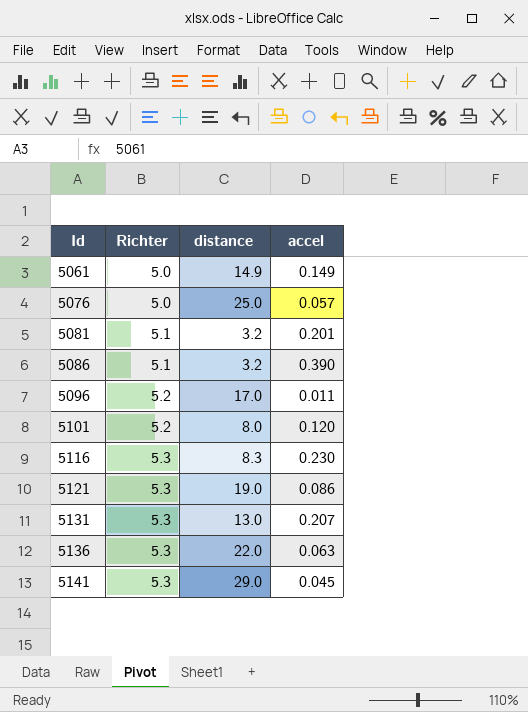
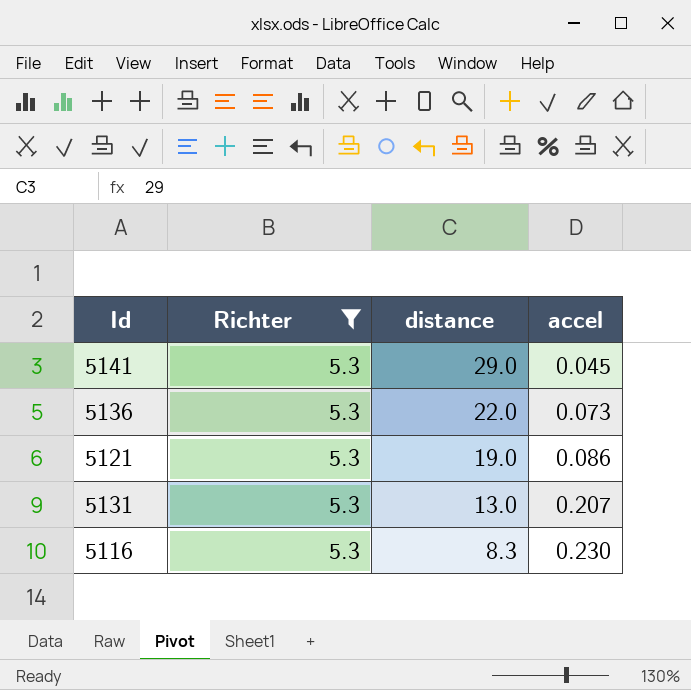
filter: none -> Richter = 5.3
row order: Id ascending -> distance descending
5136 | accel: 0.063 -> 0.073

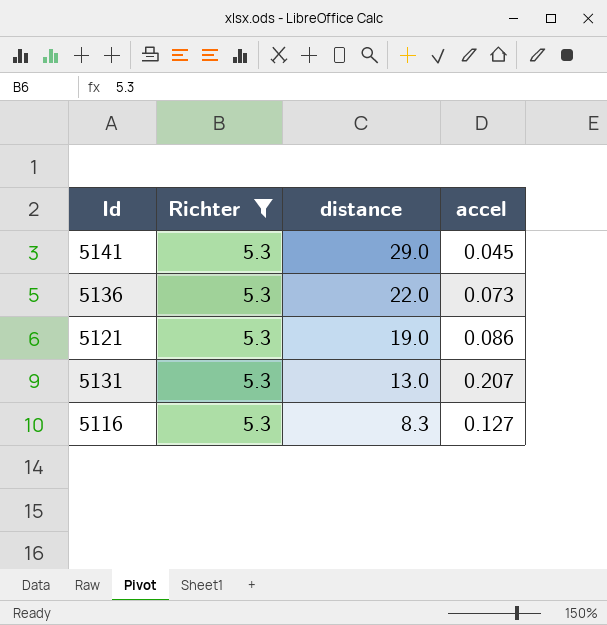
5116 | accel: 0.230 -> 0.127

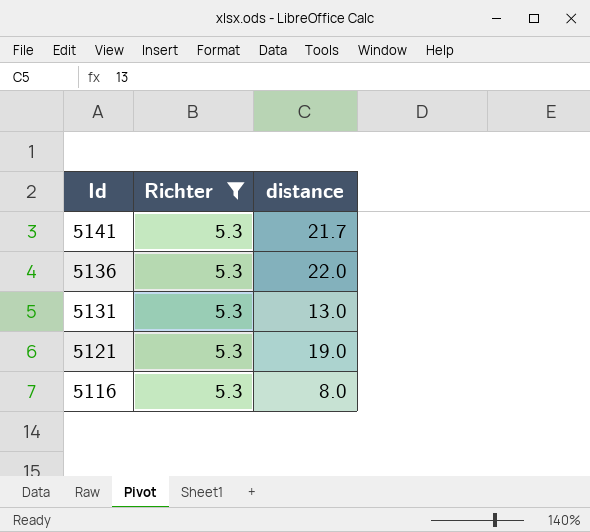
row order: distance descending -> Id descending
column accel | position: 4 -> none
5141 | distance: 29.0 -> 21.7
5116 | distance: 8.3 -> 8.0

